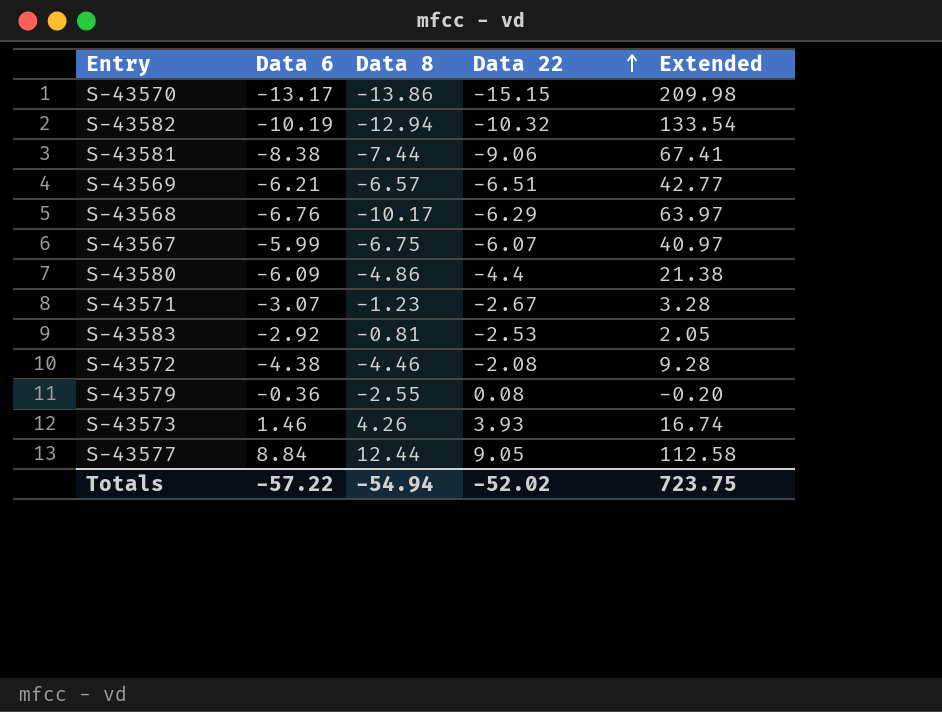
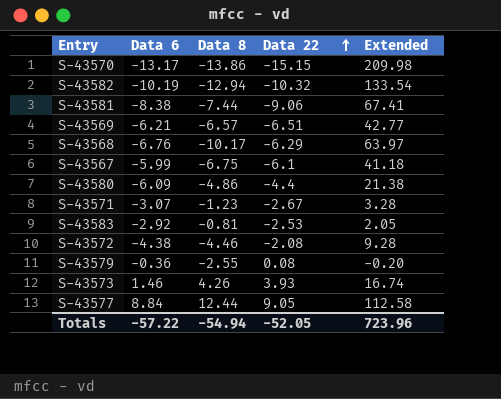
S-43567 | Data 22: -6.07 -> -6.1
S-43567 | Extended: 40.97 -> 41.18
Totals | Data 22: -52.02 -> -52.05
Totals | Extended: 723.75 -> 723.96

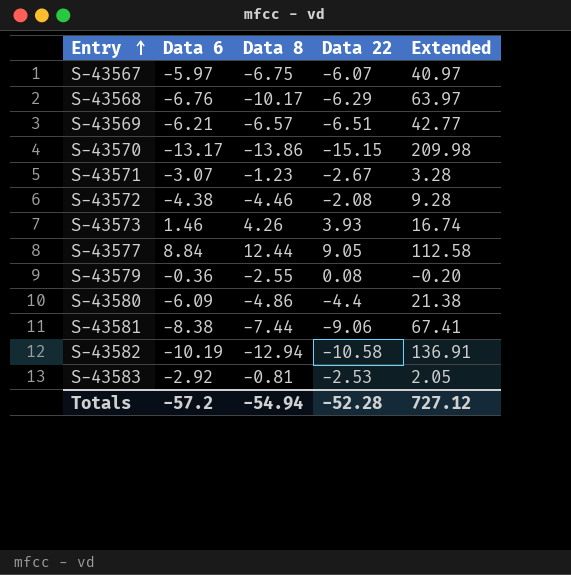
row order: Data 22 ascending -> Entry ascending
S-43567 | Data 6: -5.99 -> -5.97
S-43567 | Data 22: -6.1 -> -6.07
S-43567 | Extended: 41.18 -> 40.97
S-43582 | Data 22: -10.32 -> -10.58
S-43582 | Extended: 133.54 -> 136.91
Totals | Data 6: -57.22 -> -57.2
Totals | Data 22: -52.05 -> -52.28
Totals | Extended: 723.96 -> 727.12

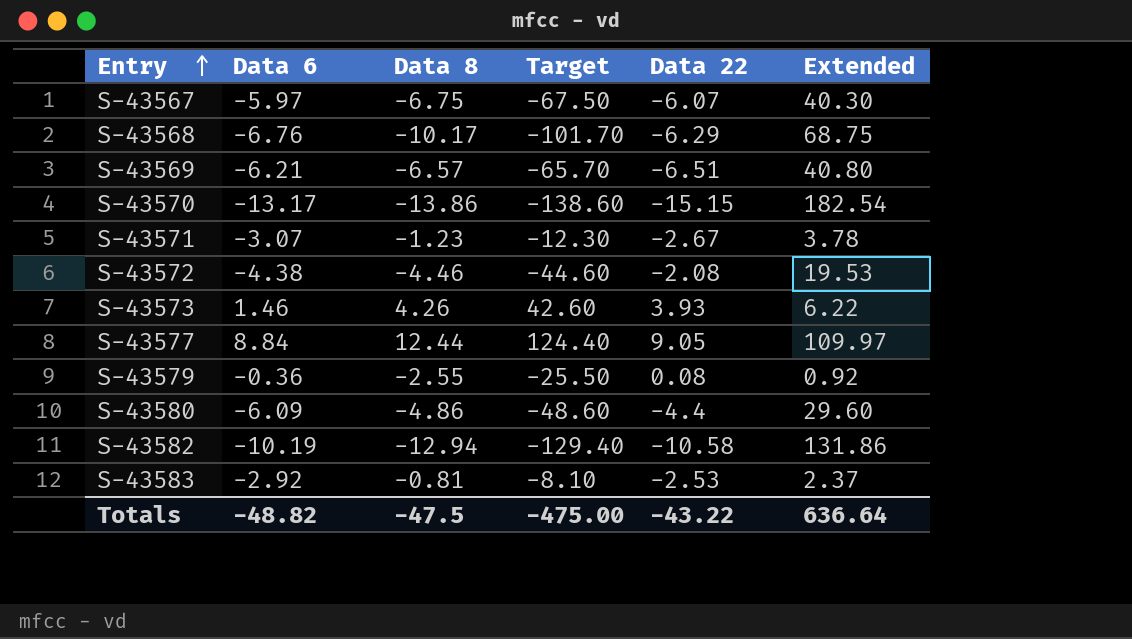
column Target | formula: none -> [Data 8] * 10
column Extended | formula: [Data 8] * [Data 22] -> [Data 6] * [Data 8]
row S-43581: -8.38 | -7.44 | -9.06 | 67.41 -> none
Totals | Data 6: -57.2 -> -48.82
Totals | Data 8: -54.94 -> -47.5
Totals | Data 22: -52.28 -> -43.22
Totals | Extended: 727.12 -> 636.64

